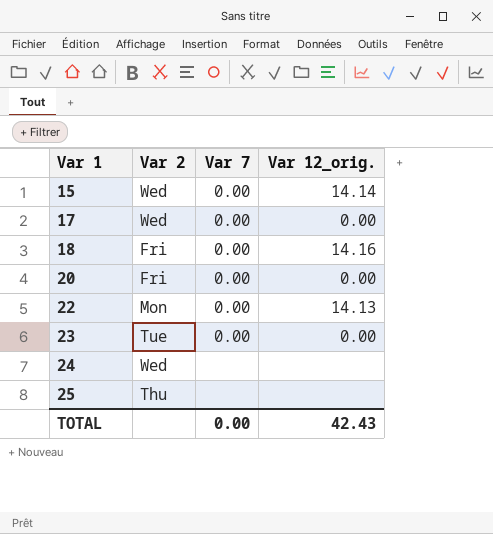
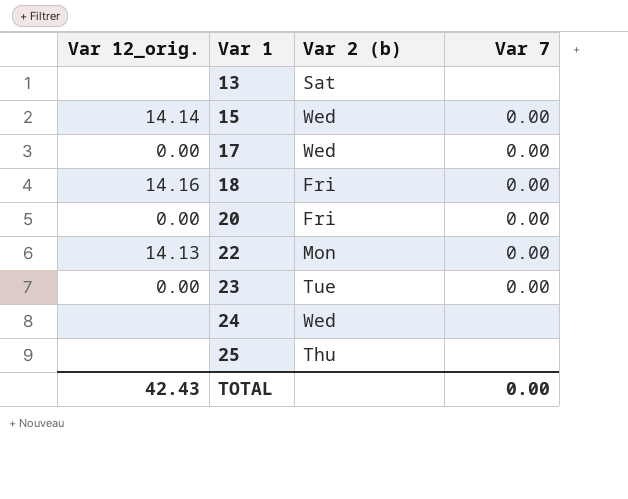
column Var 12_orig. | position: 4 -> 1
column name: Var 2 -> Var 2 (b)
row 13: none -> none | Sat | none

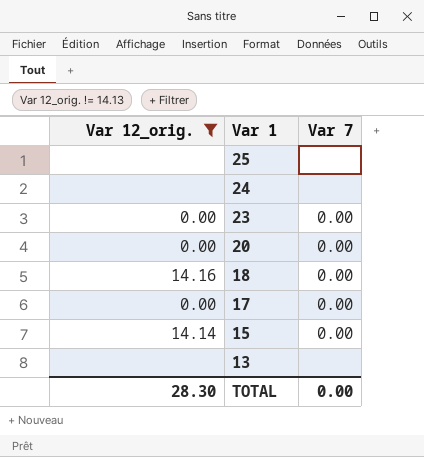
filter: none -> Var 12_orig. != 14.13
row order: Var 1 ascending -> Var 1 descending
column Var 2 (b) | position: 3 -> none
TOTAL | Var 12_orig.: 42.43 -> 28.30

